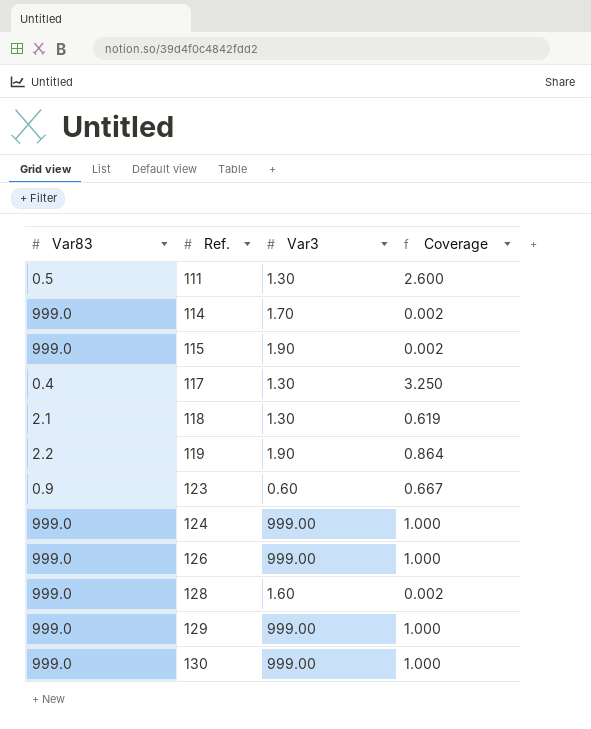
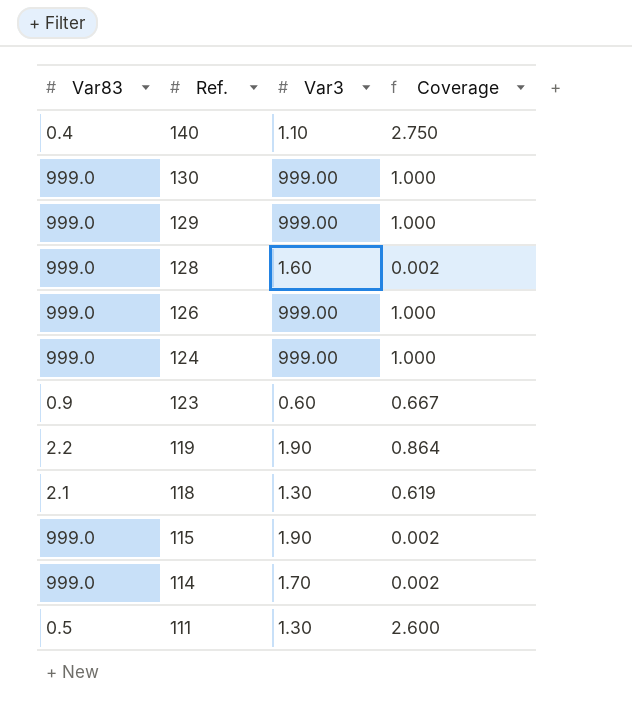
row order: Ref. ascending -> Ref. descending
row 117: 0.4 | 1.30 | 3.250 -> none
row 140: none -> 0.4 | 1.10 | 2.750

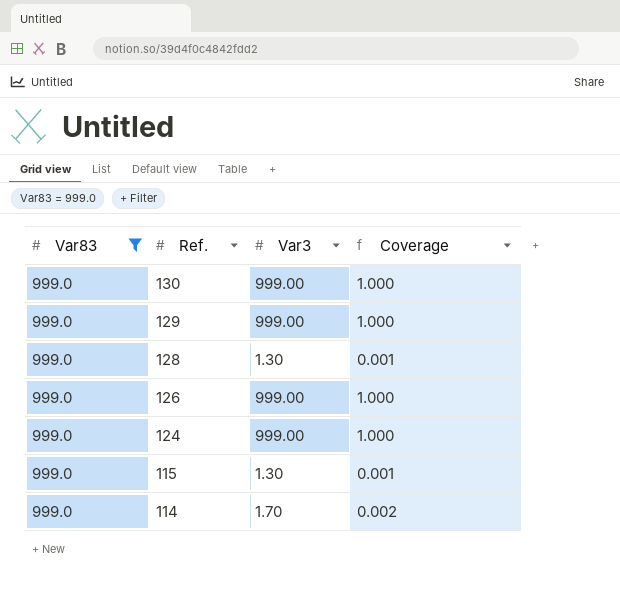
filter: none -> Var83 = 999.0
128 | Var3: 1.60 -> 1.30
128 | Coverage: 0.002 -> 0.001
115 | Var3: 1.90 -> 1.30
115 | Coverage: 0.002 -> 0.001

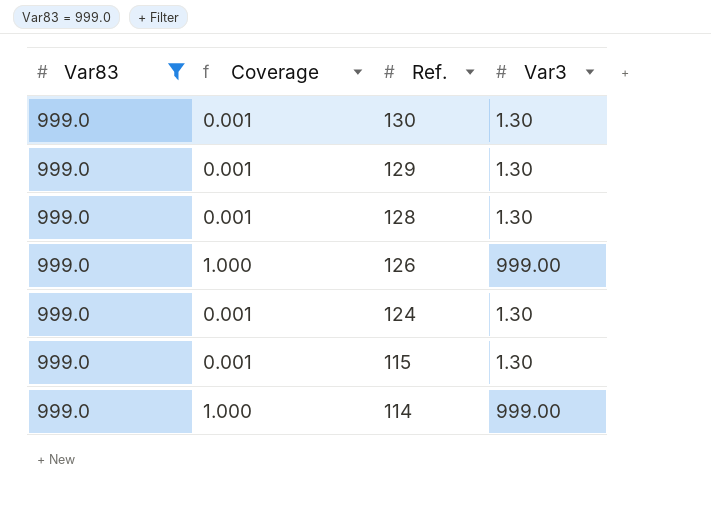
column Coverage | position: 4 -> 2
130 | Coverage: 1.000 -> 0.001
130 | Var3: 999.00 -> 1.30
129 | Coverage: 1.000 -> 0.001
129 | Var3: 999.00 -> 1.30
124 | Coverage: 1.000 -> 0.001
124 | Var3: 999.00 -> 1.30
114 | Coverage: 0.002 -> 1.000
114 | Var3: 1.70 -> 999.00

